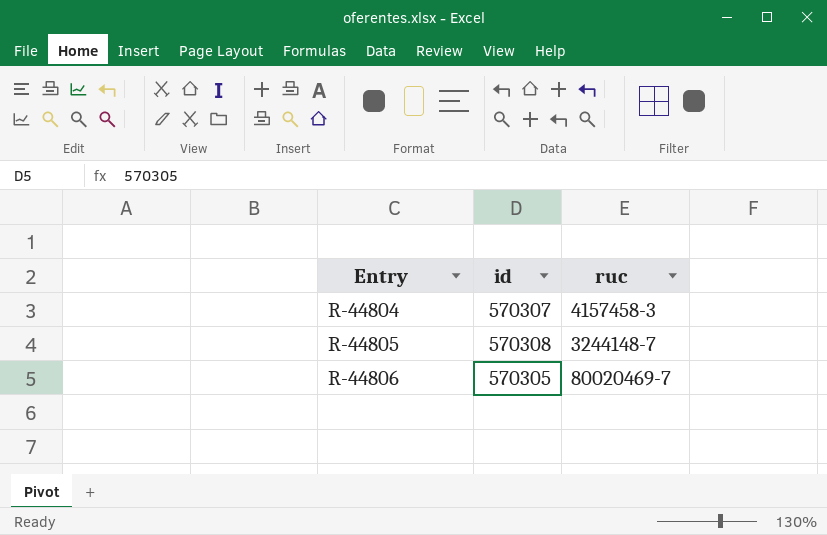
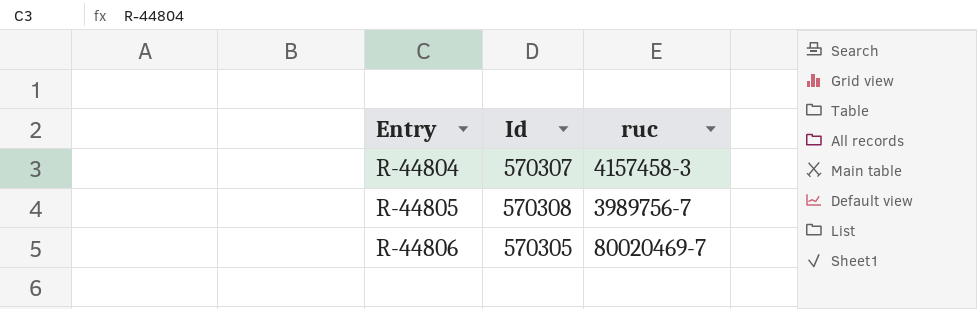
column name: id -> Id
R-44805 | ruc: 3244148-7 -> 3989756-7

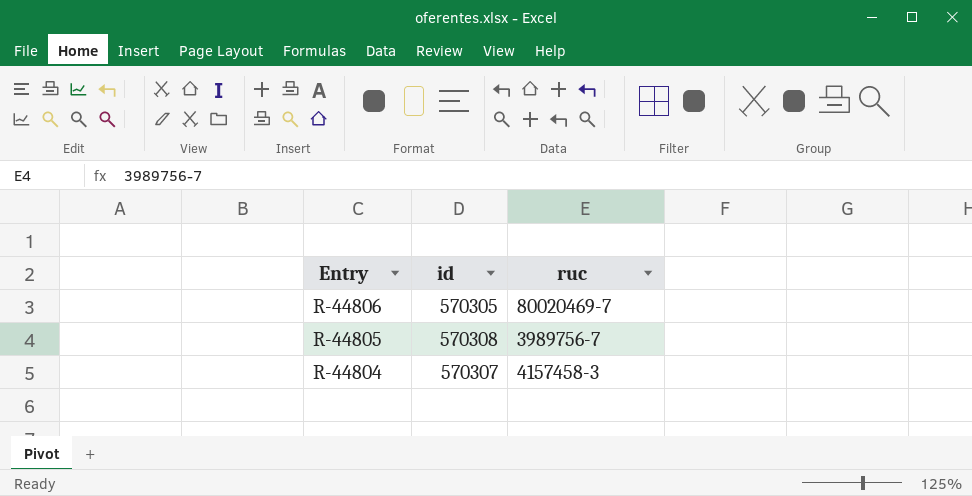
row order: Entry ascending -> Entry descending
column name: Id -> id

